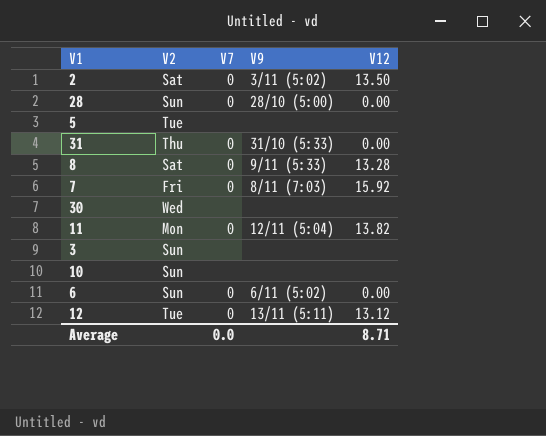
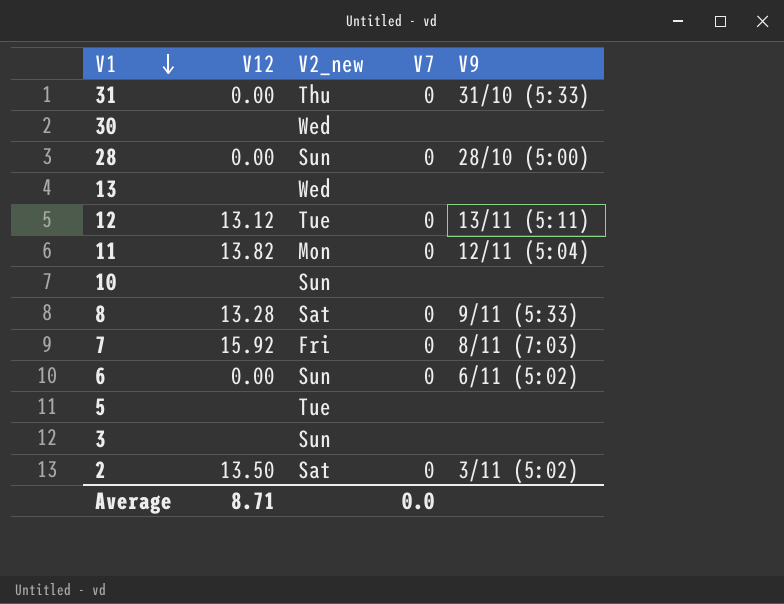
row order: none -> V1 descending
column V12 | position: 5 -> 2
column name: V2 -> V2_new
row 13: none -> none | Wed | none | none

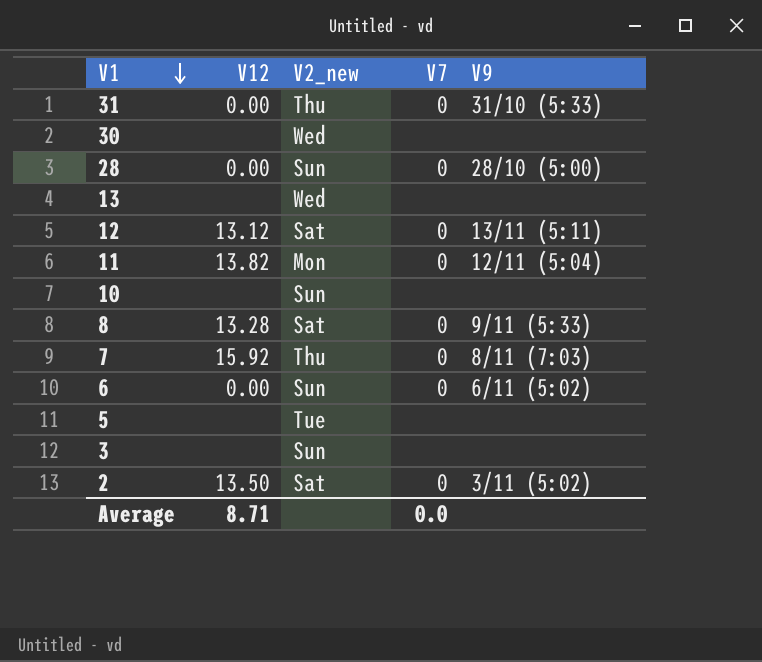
12 | V2_new: Tue -> Sat
7 | V2_new: Fri -> Thu

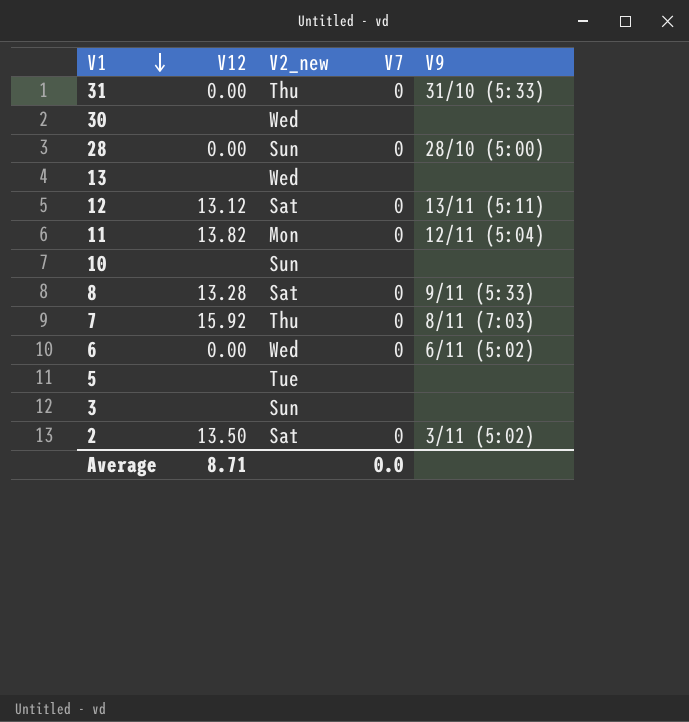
6 | V2_new: Sun -> Wed

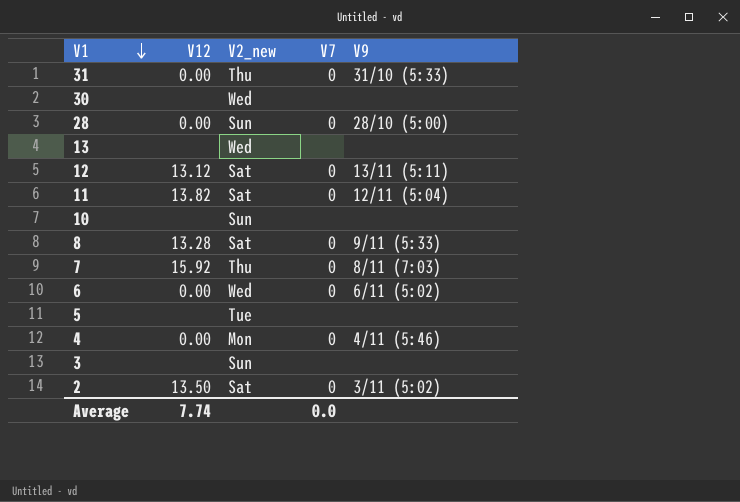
11 | V2_new: Mon -> Sat
row 4: none -> 0.00 | Mon | 0 | 4/11 (5:46)
Average | V12: 8.71 -> 7.74

